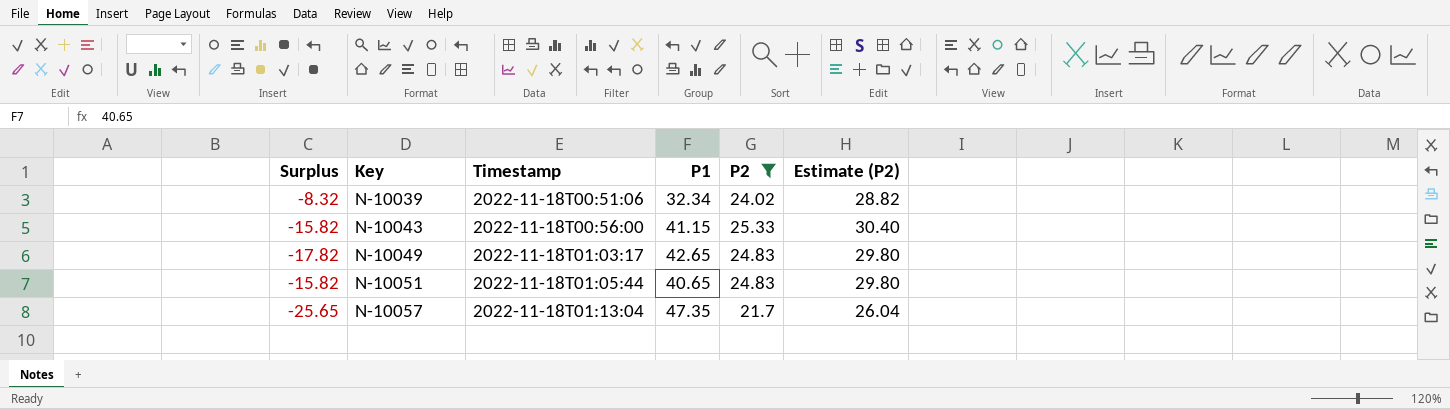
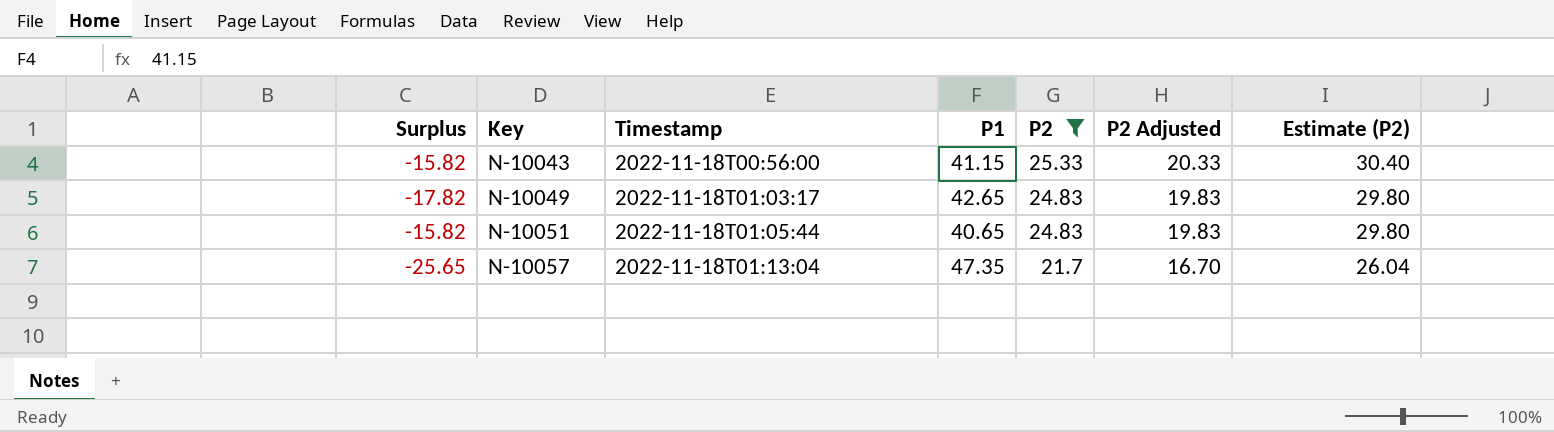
column P2 Adjusted | formula: none -> [P2] - 5
row N-10039: -8.32 | 2022-11-18T00:51:06 | 32.34 | 24.02 | 28.82 -> none

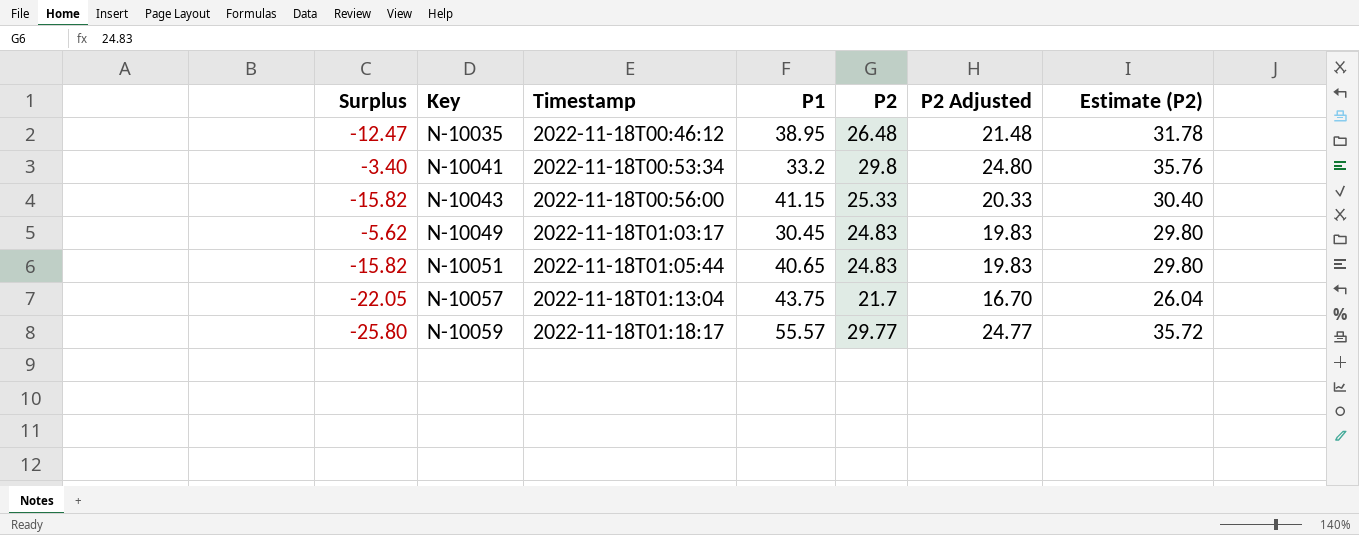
filter: P2 <= 25.33 -> none
N-10049 | Surplus: -17.82 -> -5.62
N-10049 | P1: 42.65 -> 30.45
N-10057 | Surplus: -25.65 -> -22.05
N-10057 | P1: 47.35 -> 43.75

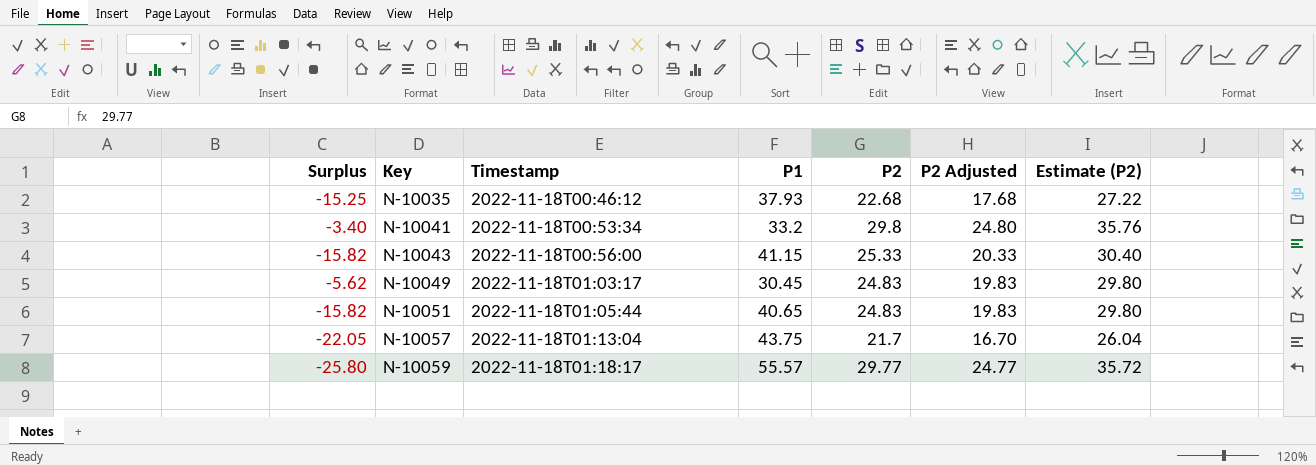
N-10035 | Surplus: -12.47 -> -15.25
N-10035 | P1: 38.95 -> 37.93
N-10035 | P2: 26.48 -> 22.68
N-10035 | P2 Adjusted: 21.48 -> 17.68
N-10035 | Estimate (P2): 31.78 -> 27.22

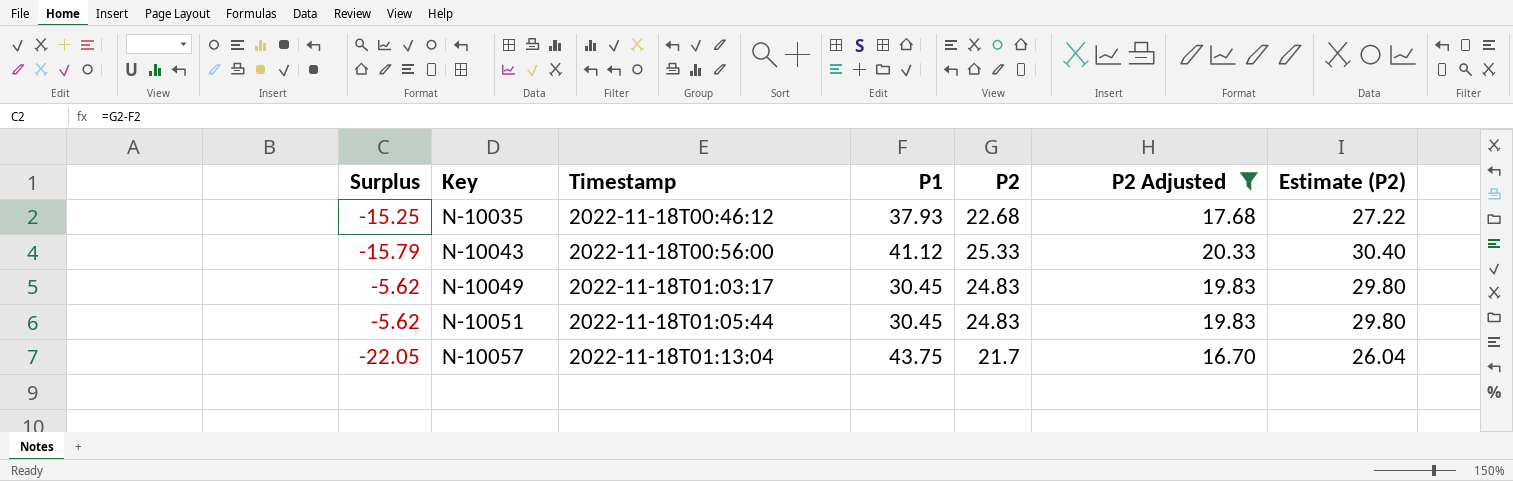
filter: none -> P2 Adjusted <= 20.33
N-10043 | Surplus: -15.82 -> -15.79
N-10043 | P1: 41.15 -> 41.12
N-10051 | Surplus: -15.82 -> -5.62
N-10051 | P1: 40.65 -> 30.45

